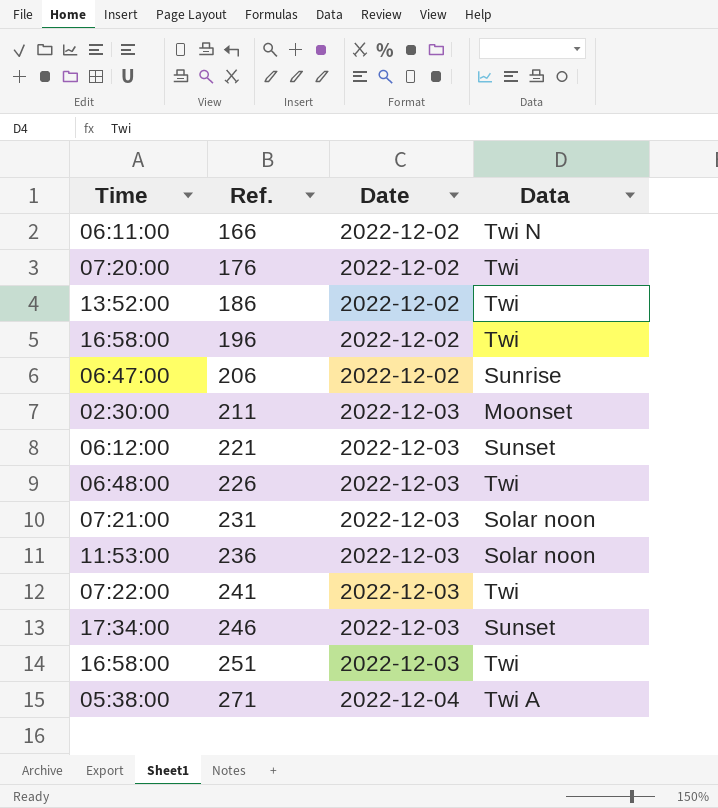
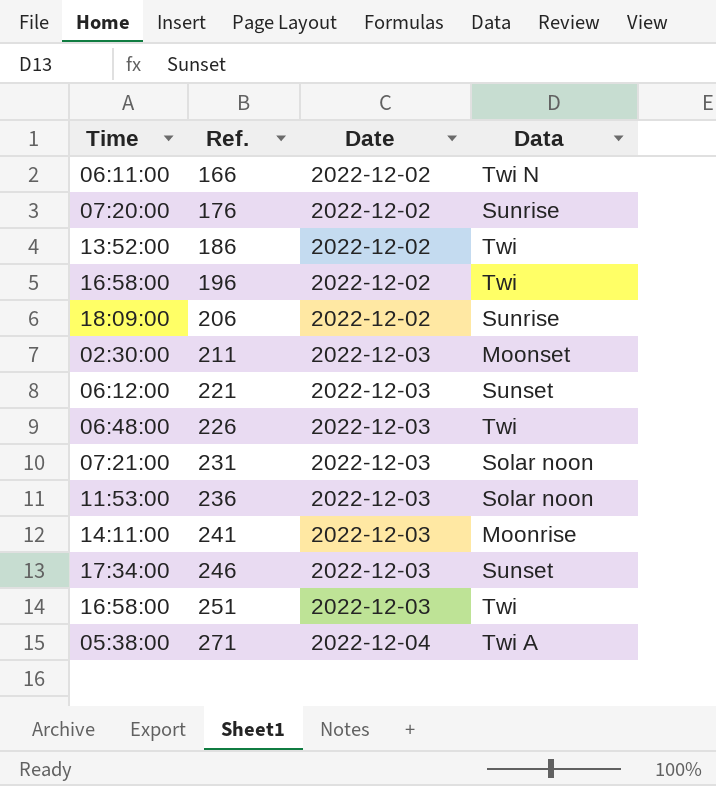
176 | Data: Twi -> Sunrise
206 | Time: 06:47:00 -> 18:09:00
241 | Time: 07:22:00 -> 14:11:00
241 | Data: Twi -> Moonrise

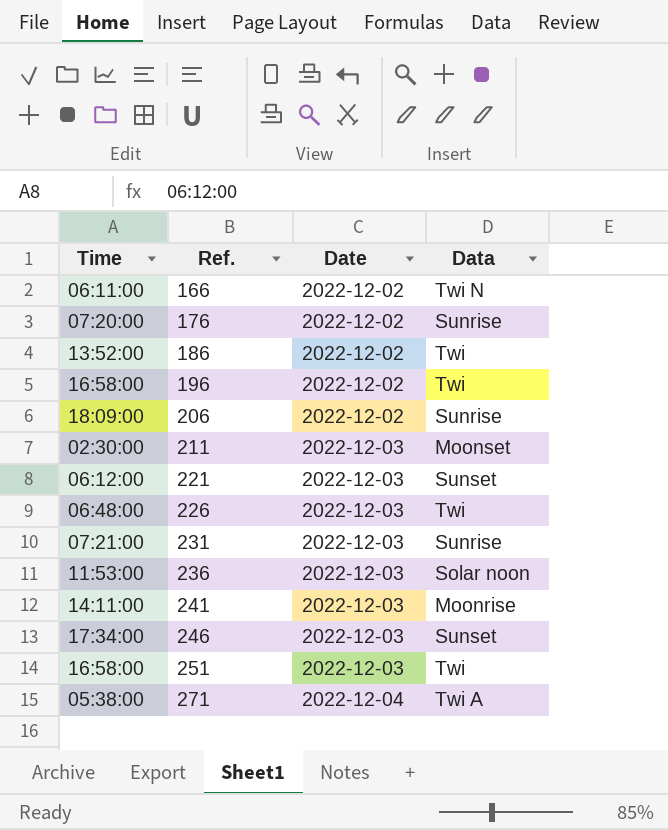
231 | Data: Solar noon -> Sunrise

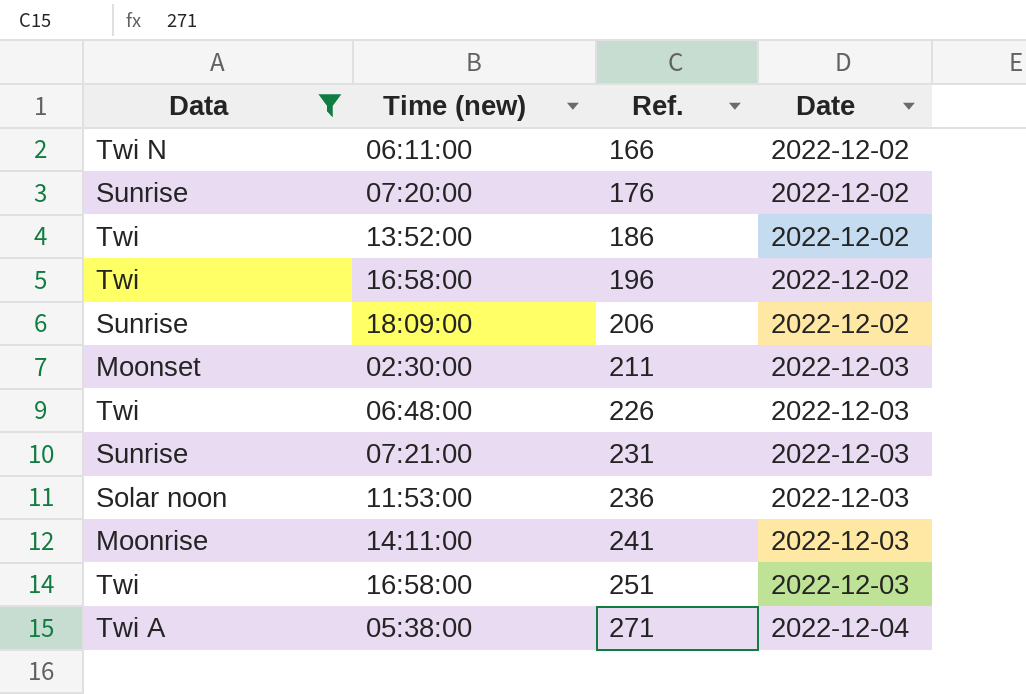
filter: none -> Data != Sunset
column Data | position: 4 -> 1
column name: Time -> Time (new)

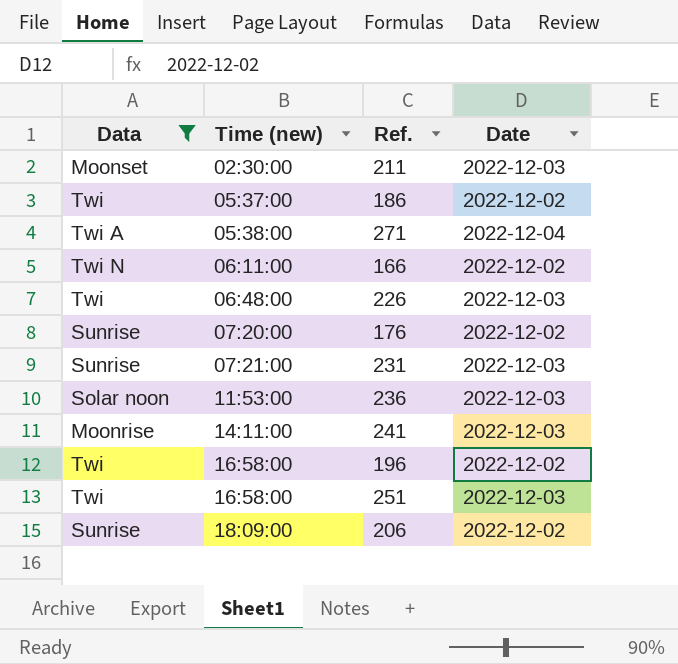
row order: Ref. ascending -> Time (new) ascending
186 | Time (new): 13:52:00 -> 05:37:00

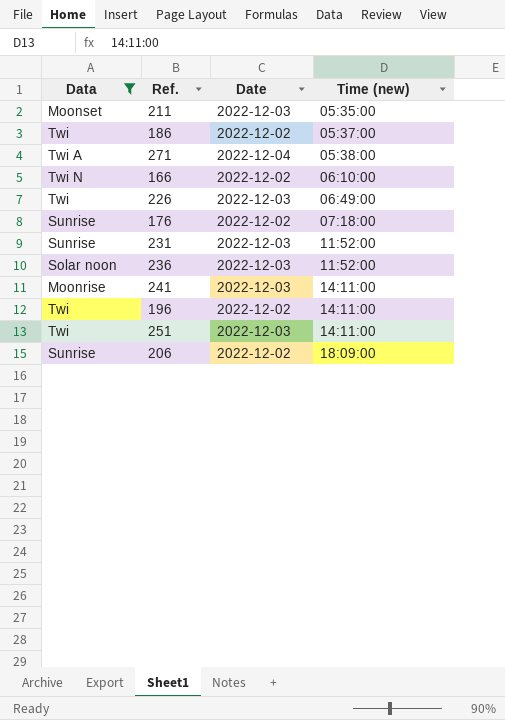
column Time (new) | position: 2 -> 4
211 | Time (new): 02:30:00 -> 05:35:00
166 | Time (new): 06:11:00 -> 06:10:00
226 | Time (new): 06:48:00 -> 06:49:00
176 | Time (new): 07:20:00 -> 07:18:00
231 | Time (new): 07:21:00 -> 11:52:00
236 | Time (new): 11:53:00 -> 11:52:00
196 | Time (new): 16:58:00 -> 14:11:00
251 | Time (new): 16:58:00 -> 14:11:00

